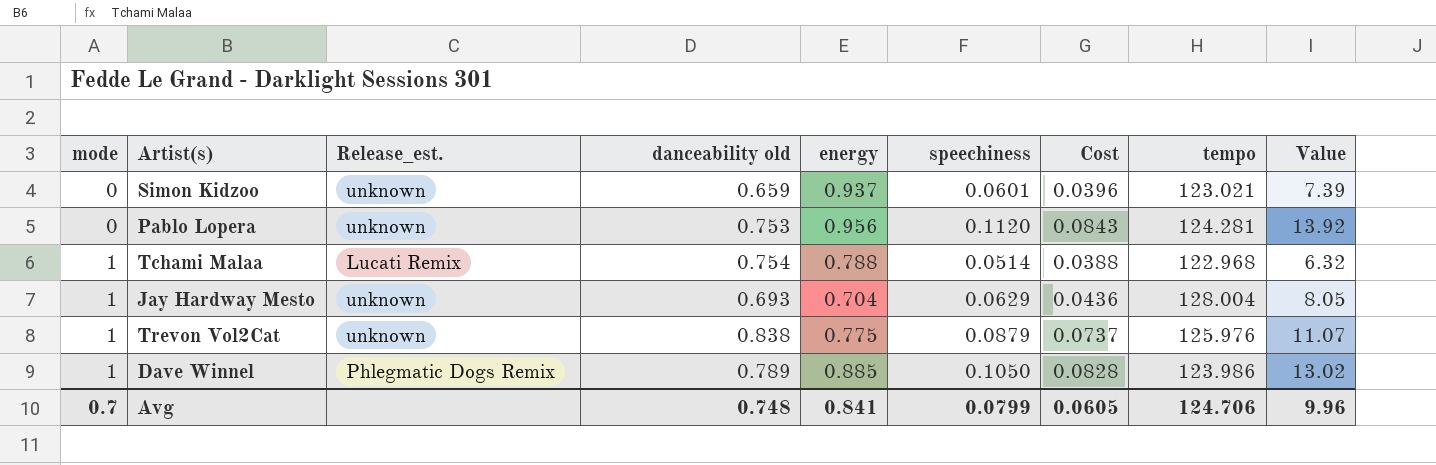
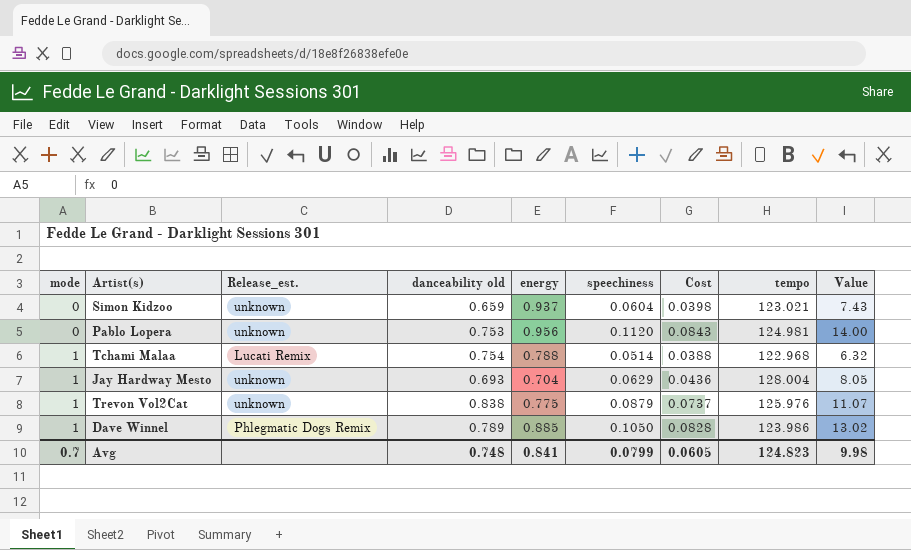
Simon Kidzoo | speechiness: 0.0601 -> 0.0604
Simon Kidzoo | Cost: 0.0396 -> 0.0398
Simon Kidzoo | Value: 7.39 -> 7.43
Pablo Lopera | tempo: 124.281 -> 124.981
Pablo Lopera | Value: 13.92 -> 14.00
Avg | tempo: 124.706 -> 124.823
Avg | Value: 9.96 -> 9.98

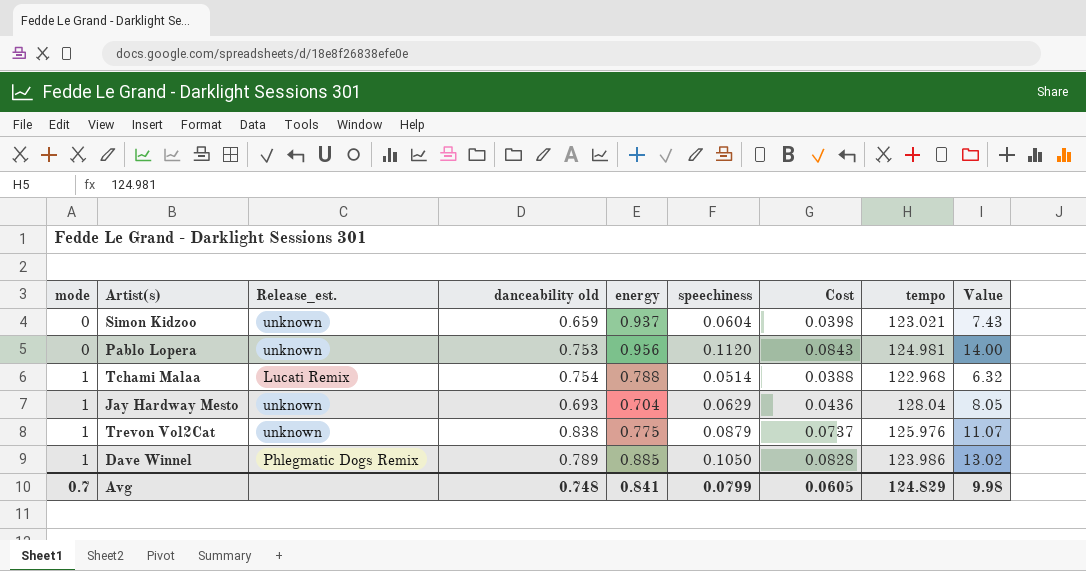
Jay Hardway Mesto | tempo: 128.004 -> 128.04
Avg | tempo: 124.823 -> 124.829

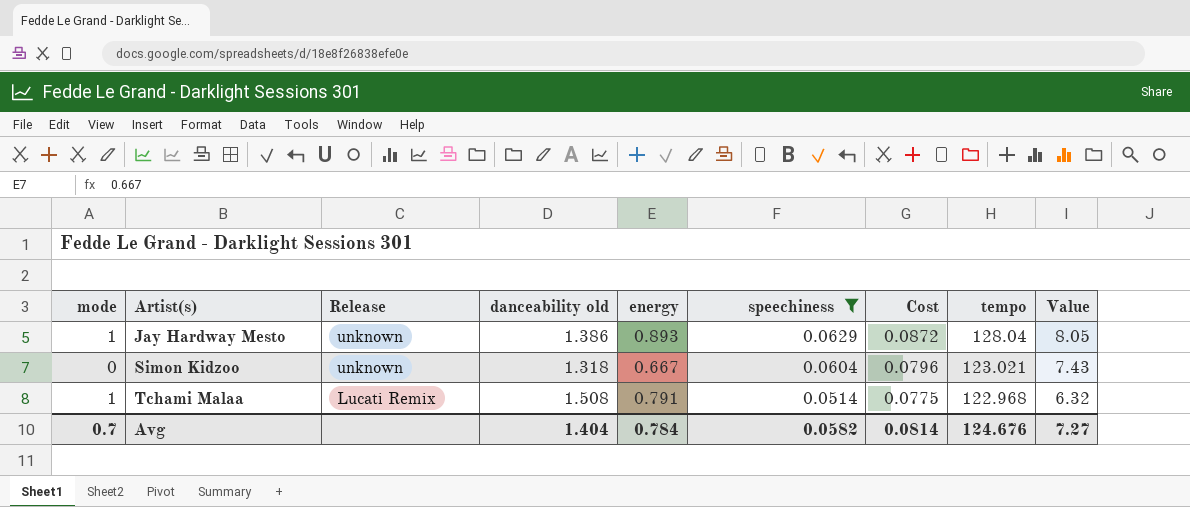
filter: none -> speechiness <= 0.0629
row order: mode ascending -> Artist(s) ascending
column name: Release_est. -> Release
Jay Hardway Mesto | danceability old: 0.693 -> 1.386
Jay Hardway Mesto | energy: 0.704 -> 0.893
Jay Hardway Mesto | Cost: 0.0436 -> 0.0872
Simon Kidzoo | danceability old: 0.659 -> 1.318
Simon Kidzoo | energy: 0.937 -> 0.667
Simon Kidzoo | Cost: 0.0398 -> 0.0796
Tchami Malaa | danceability old: 0.754 -> 1.508
Tchami Malaa | energy: 0.788 -> 0.791
Tchami Malaa | Cost: 0.0388 -> 0.0775
Avg | danceability old: 0.748 -> 1.404
Avg | energy: 0.841 -> 0.784
Avg | speechiness: 0.0799 -> 0.0582
Avg | Cost: 0.0605 -> 0.0814
Avg | tempo: 124.829 -> 124.676
Avg | Value: 9.98 -> 7.27

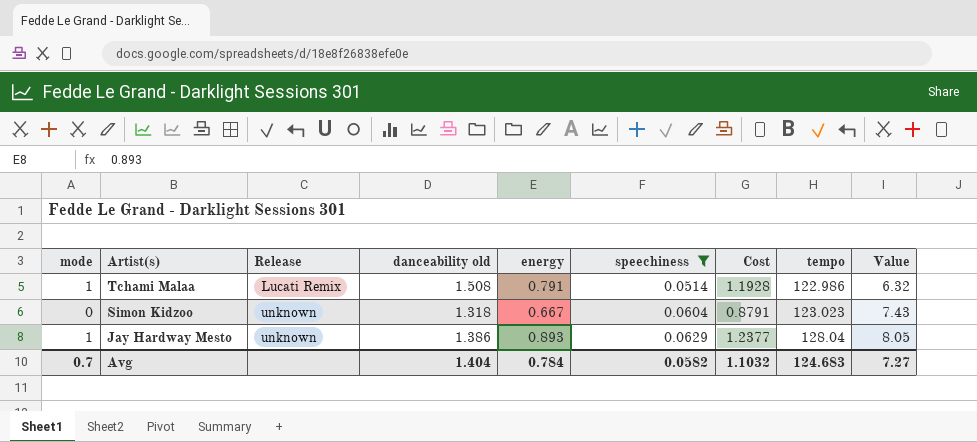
row order: Artist(s) ascending -> Artist(s) descending
column Cost | formula: [danceability old] * [speechiness] -> [danceability old] * [energy]
Tchami Malaa | tempo: 122.968 -> 122.986
Simon Kidzoo | tempo: 123.021 -> 123.023
Avg | Cost: 0.0814 -> 1.1032
Avg | tempo: 124.676 -> 124.683

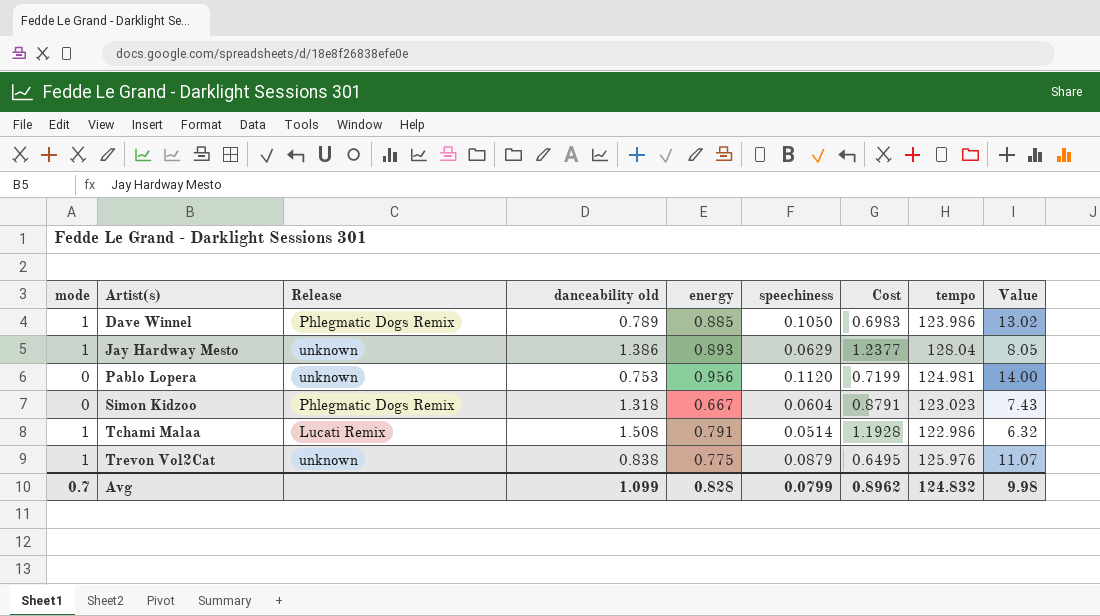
filter: speechiness <= 0.0629 -> none
row order: Artist(s) descending -> Artist(s) ascending
Simon Kidzoo | Release: unknown -> Phlegmatic Dogs Remix
Avg | danceability old: 1.404 -> 1.099
Avg | energy: 0.784 -> 0.828
Avg | speechiness: 0.0582 -> 0.0799
Avg | Cost: 1.1032 -> 0.8962
Avg | tempo: 124.683 -> 124.832
Avg | Value: 7.27 -> 9.98

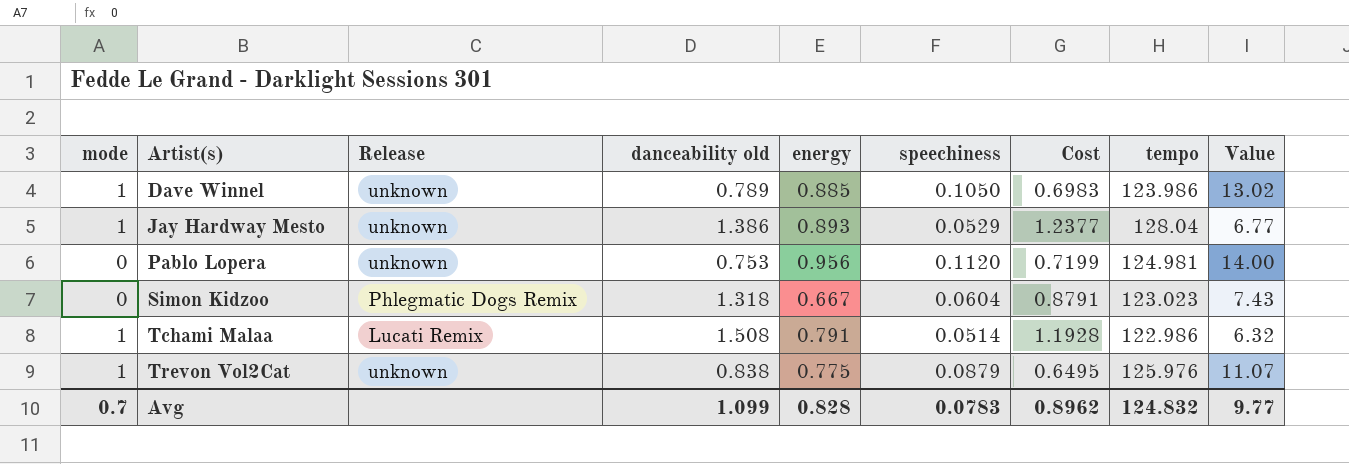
Dave Winnel | Release: Phlegmatic Dogs Remix -> unknown
Jay Hardway Mesto | speechiness: 0.0629 -> 0.0529
Jay Hardway Mesto | Value: 8.05 -> 6.77
Avg | speechiness: 0.0799 -> 0.0783
Avg | Value: 9.98 -> 9.77

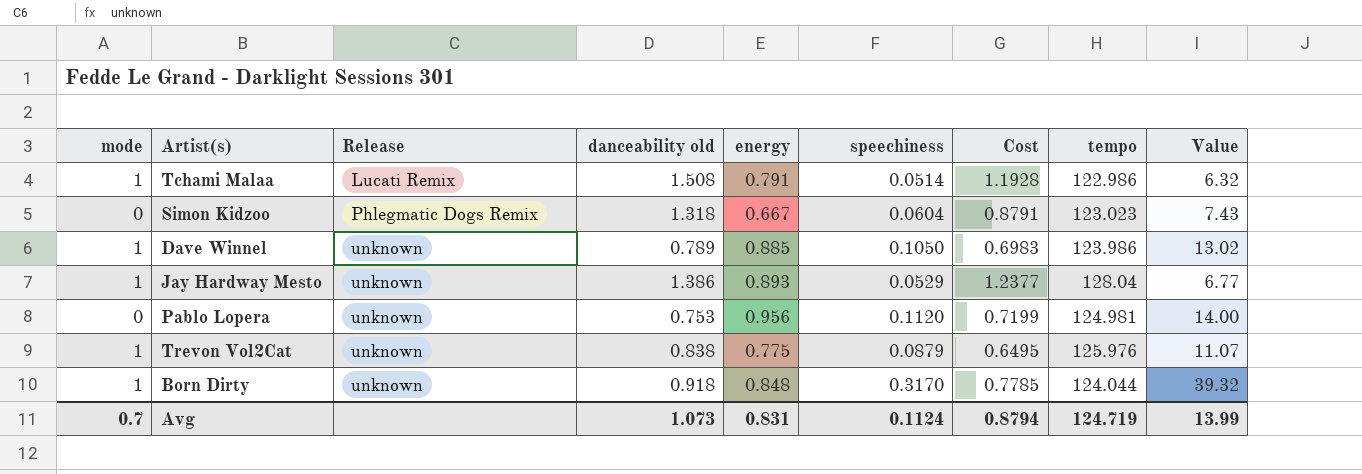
row order: Artist(s) ascending -> Release ascending
row Born Dirty: none -> 1 | unknown | 0.918 | 0.848 | 0.3170 | 0.7785 | 124.044 | 39.32
Avg | danceability old: 1.099 -> 1.073
Avg | energy: 0.828 -> 0.831
Avg | speechiness: 0.0783 -> 0.1124
Avg | Cost: 0.8962 -> 0.8794
Avg | tempo: 124.832 -> 124.719
Avg | Value: 9.77 -> 13.99

